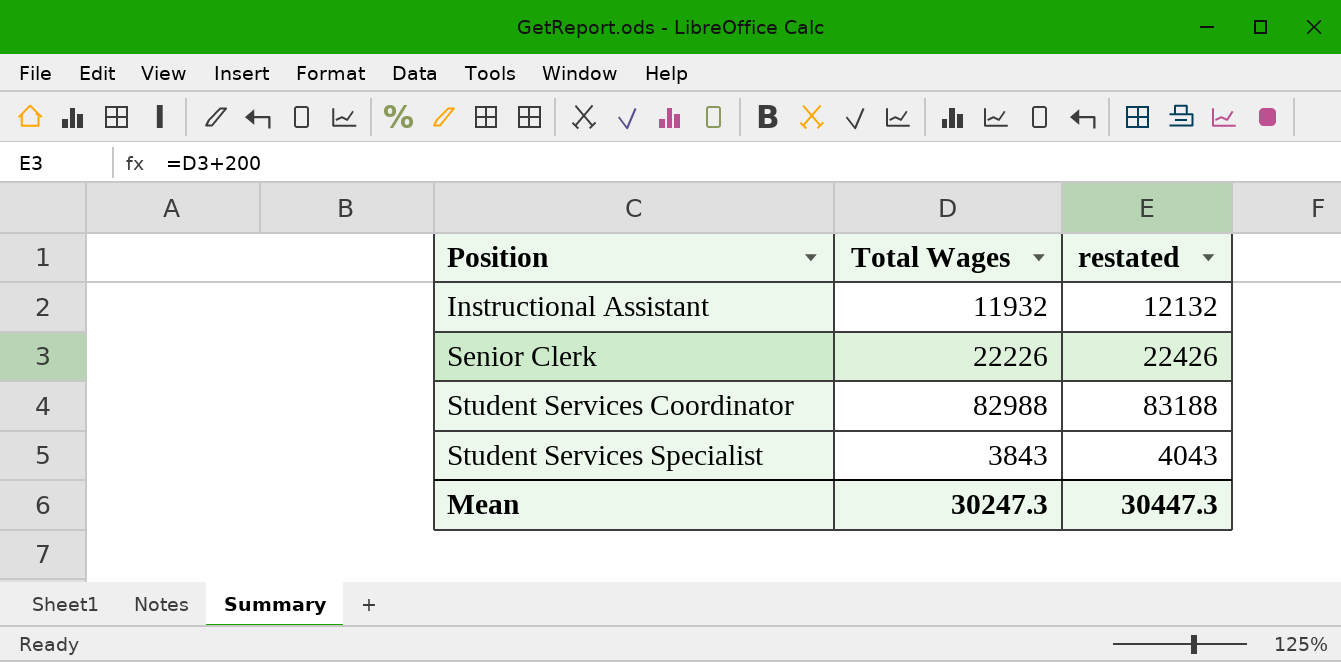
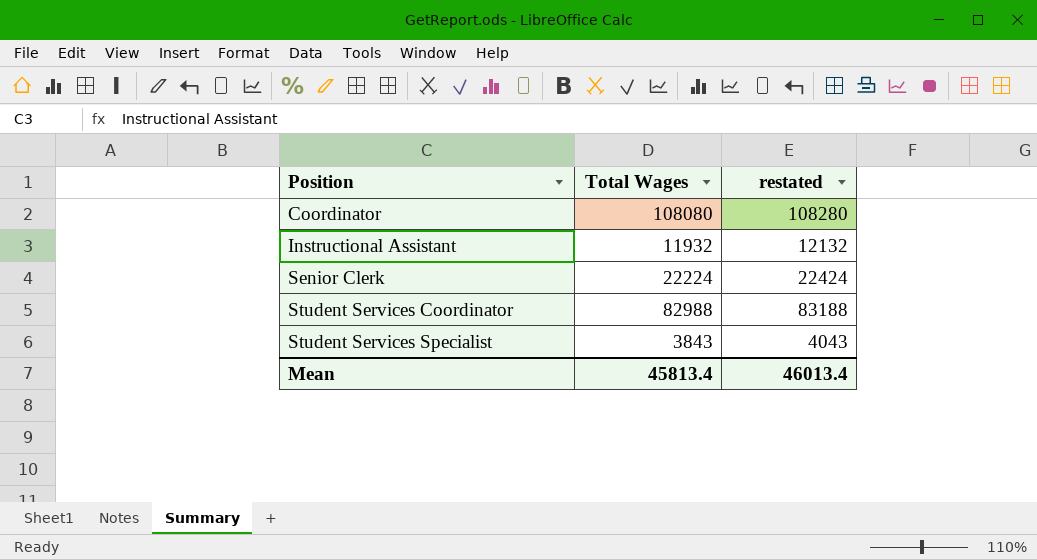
row Coordinator: none -> 108080 | 108280
Senior Clerk | Total Wages: 22226 -> 22224
Senior Clerk | restated: 22426 -> 22424
Mean | Total Wages: 30247.3 -> 45813.4
Mean | restated: 30447.3 -> 46013.4

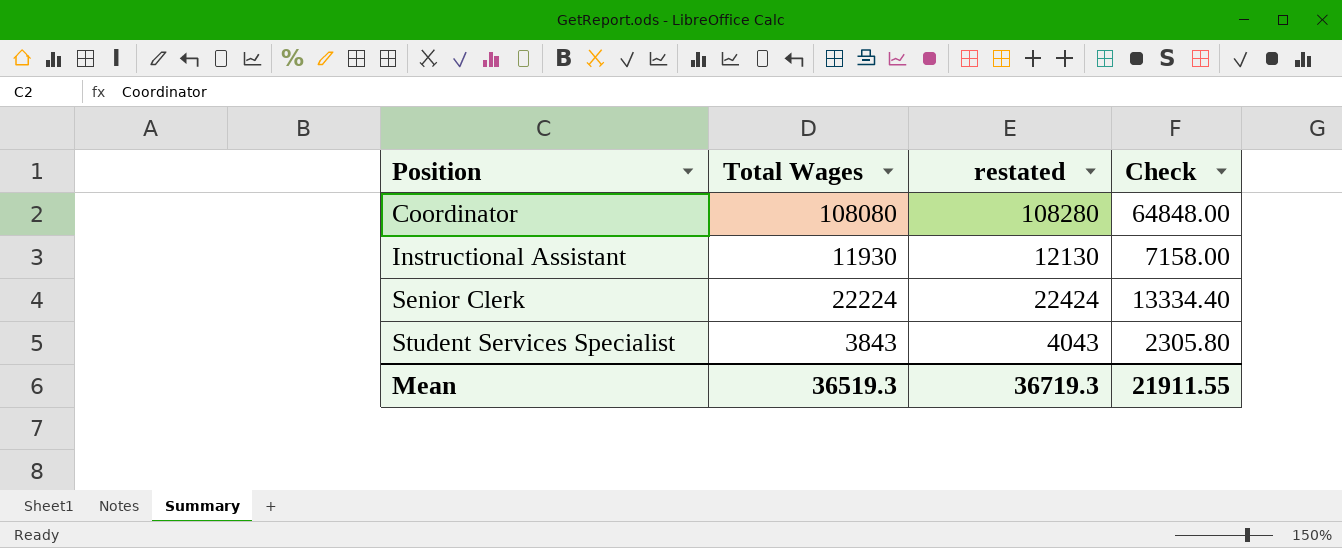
column Check | formula: none -> [Total Wages] * 0.6
row Student Services Coordinator: 82988 | 83188 -> none
Instructional Assistant | Total Wages: 11932 -> 11930
Instructional Assistant | restated: 12132 -> 12130
Mean | Total Wages: 45813.4 -> 36519.3
Mean | restated: 46013.4 -> 36719.3

